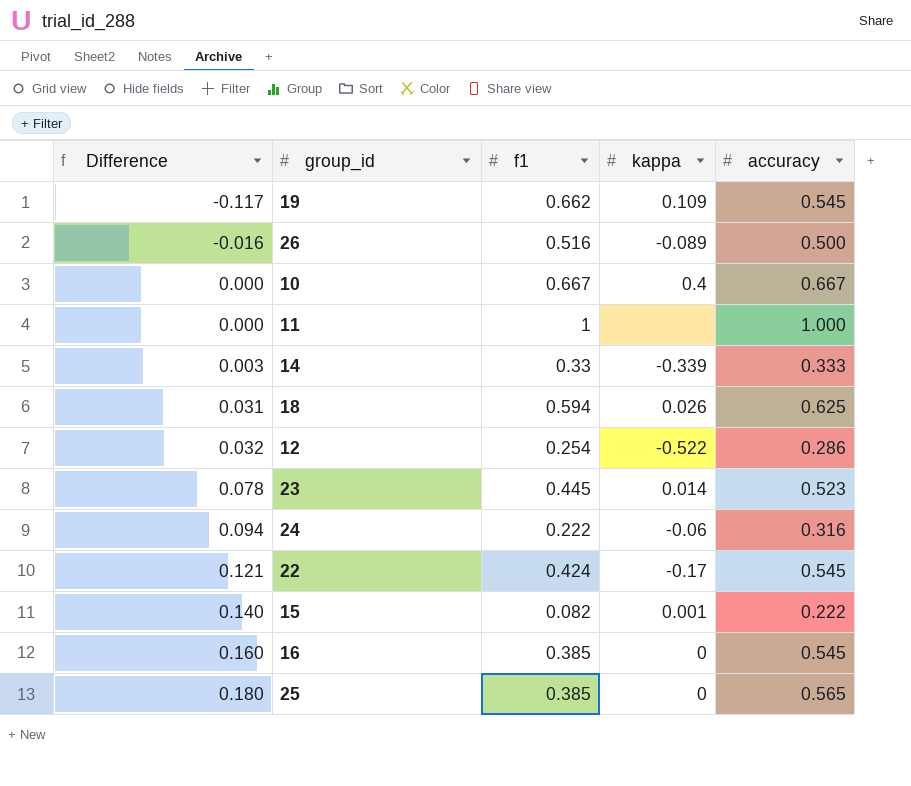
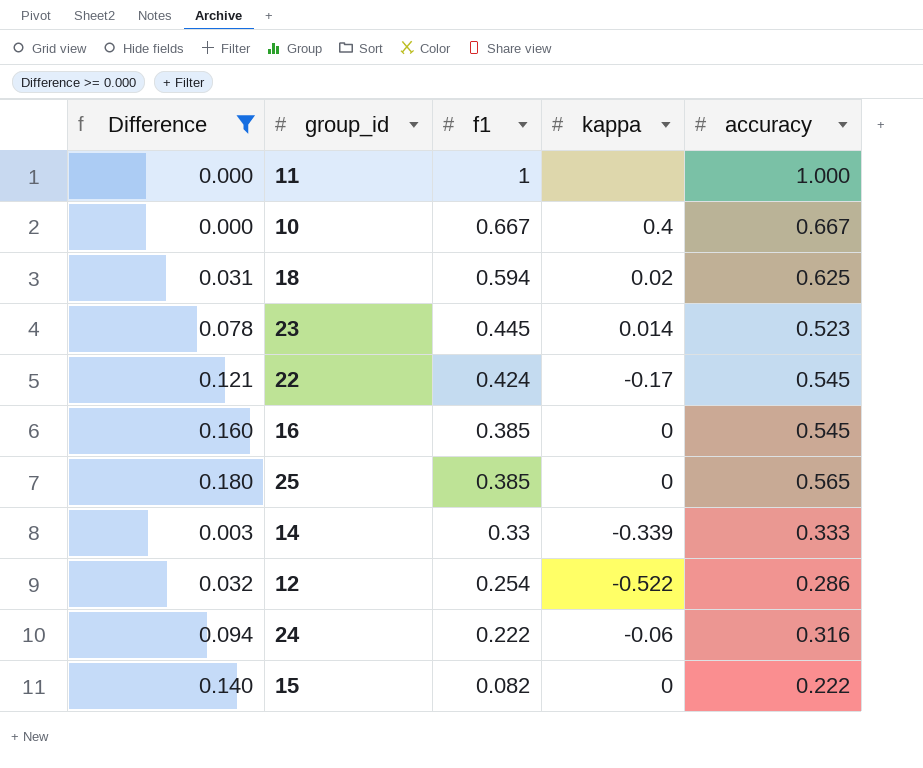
filter: none -> Difference >= 0.000
row order: Difference ascending -> f1 descending
18 | kappa: 0.026 -> 0.02
15 | kappa: 0.001 -> 0

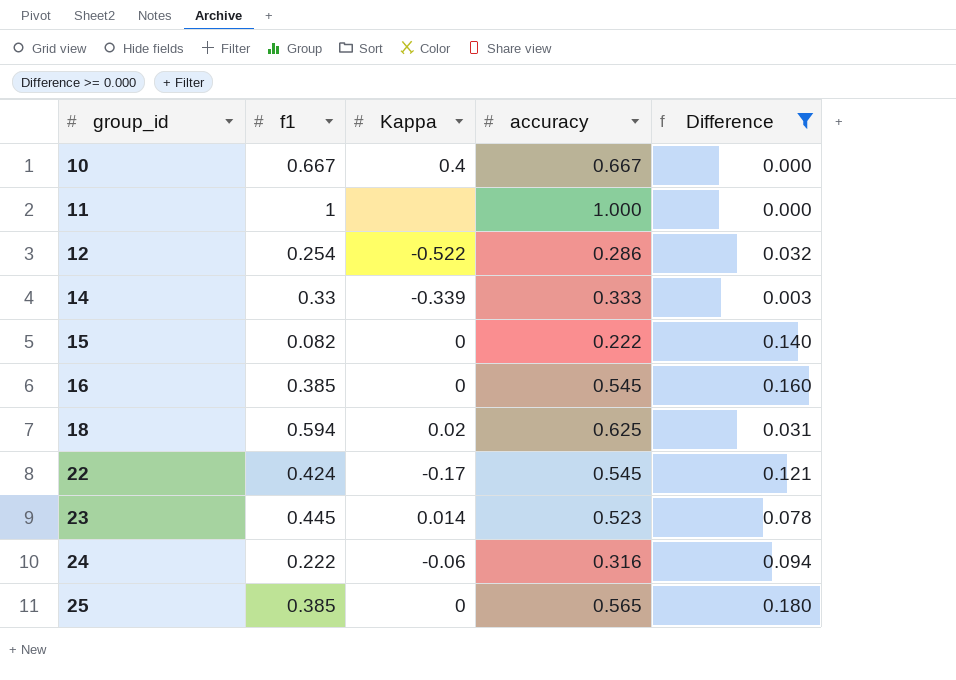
row order: f1 descending -> group_id ascending
column name: kappa -> Kappa
column Difference | position: 1 -> 5

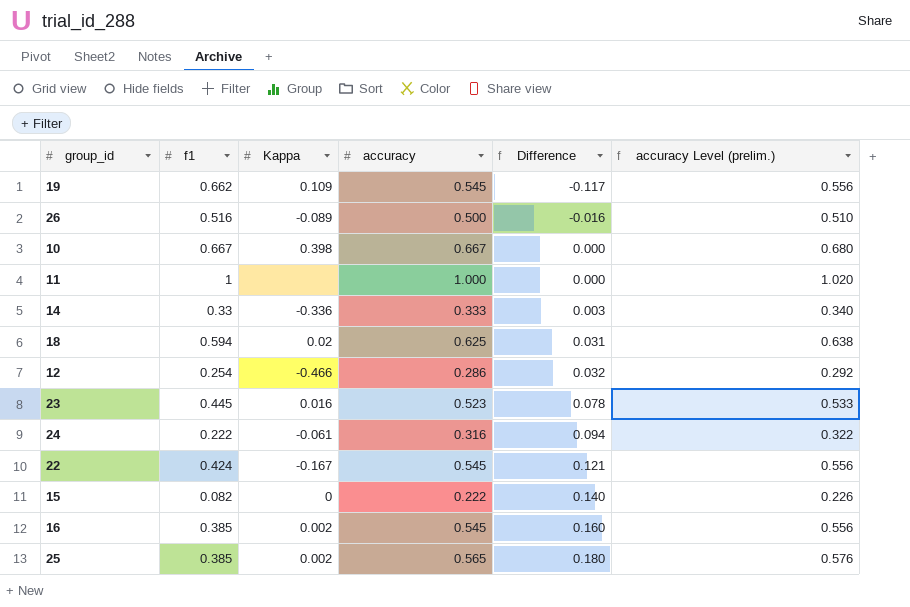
filter: Difference >= 0.000 -> none
row order: group_id ascending -> Difference ascending
column accuracy Level (prelim.) | formula: none -> [accuracy] * 1.02
10 | Kappa: 0.4 -> 0.398
14 | Kappa: -0.339 -> -0.336
12 | Kappa: -0.522 -> -0.466
23 | Kappa: 0.014 -> 0.016
24 | Kappa: -0.06 -> -0.061
22 | Kappa: -0.17 -> -0.167
16 | Kappa: 0 -> 0.002
25 | Kappa: 0 -> 0.002

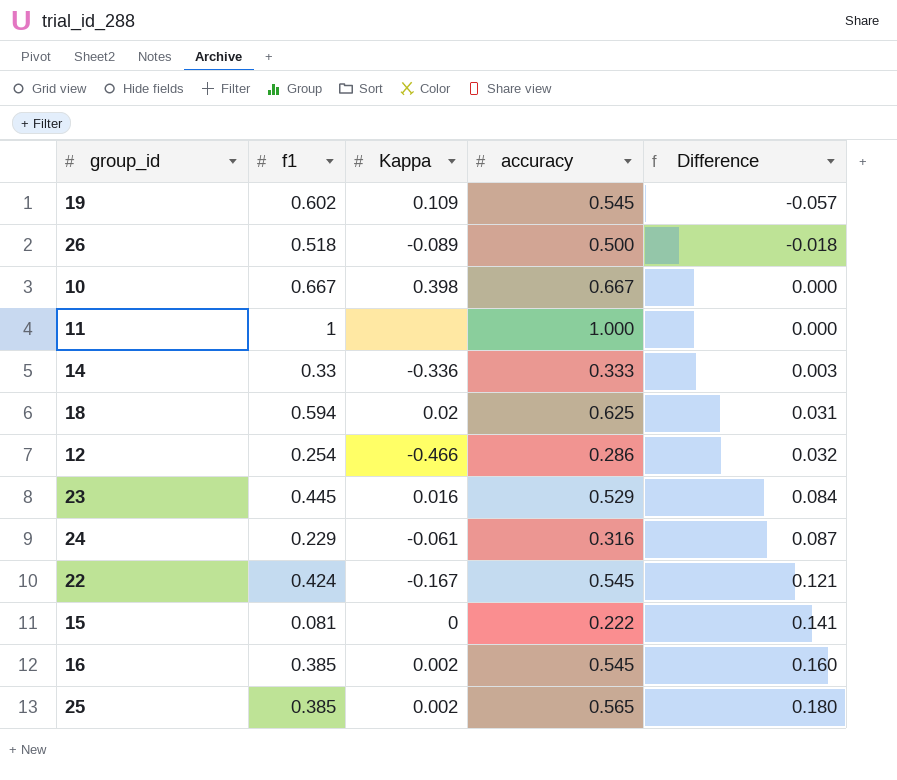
column accuracy Level (prelim.) | formula: [accuracy] * 1.02 -> none
19 | f1: 0.662 -> 0.602
19 | Difference: -0.117 -> -0.057
26 | f1: 0.516 -> 0.518
26 | Difference: -0.016 -> -0.018
23 | accuracy: 0.523 -> 0.529
23 | Difference: 0.078 -> 0.084
24 | f1: 0.222 -> 0.229
24 | Difference: 0.094 -> 0.087
15 | f1: 0.082 -> 0.081
15 | Difference: 0.140 -> 0.141

